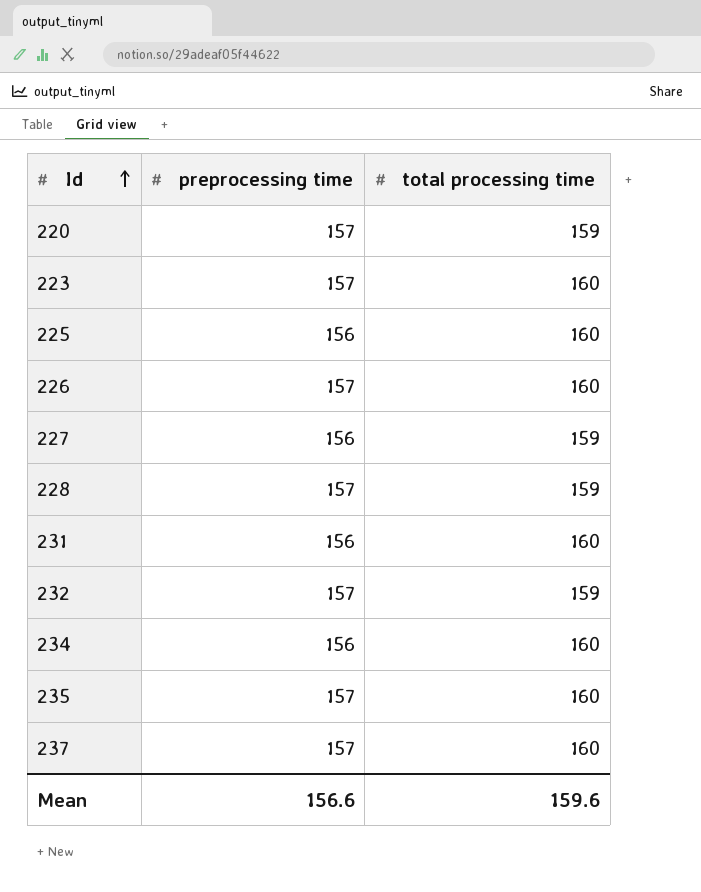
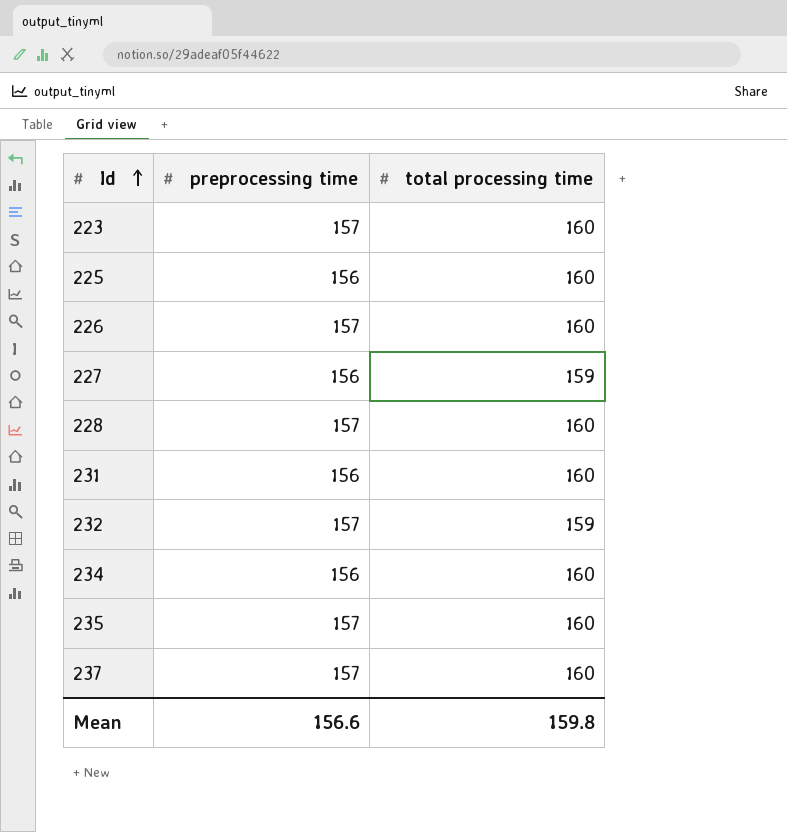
row 220: 157 | 159 -> none
228 | total processing time: 159 -> 160
Mean | total processing time: 159.6 -> 159.8

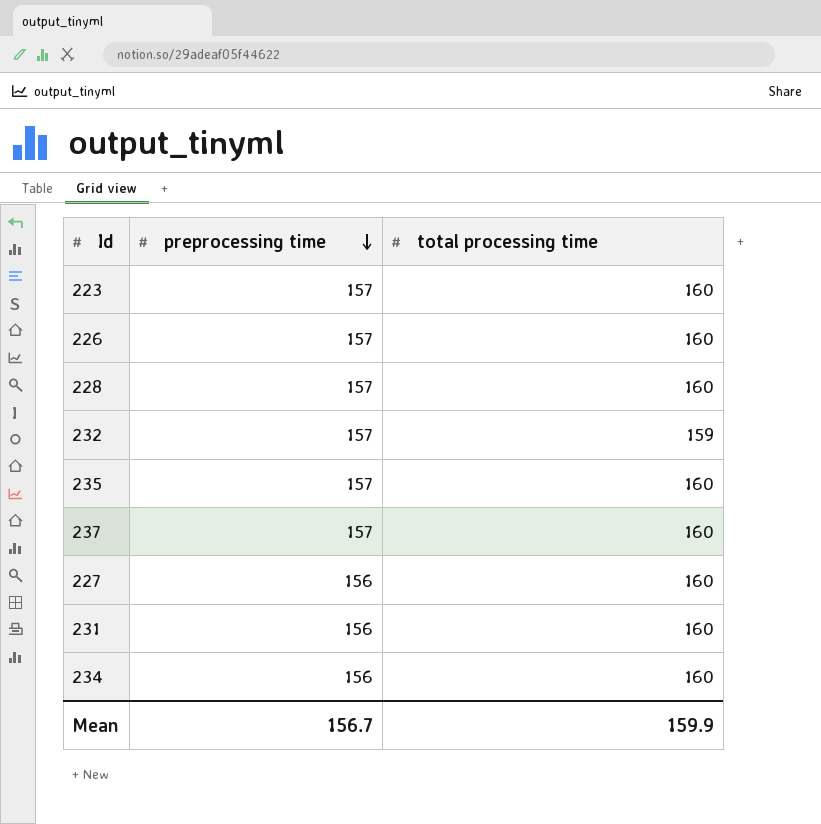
row order: Id ascending -> preprocessing time descending
row 225: 156 | 160 -> none
227 | total processing time: 159 -> 160
Mean | preprocessing time: 156.6 -> 156.7
Mean | total processing time: 159.8 -> 159.9

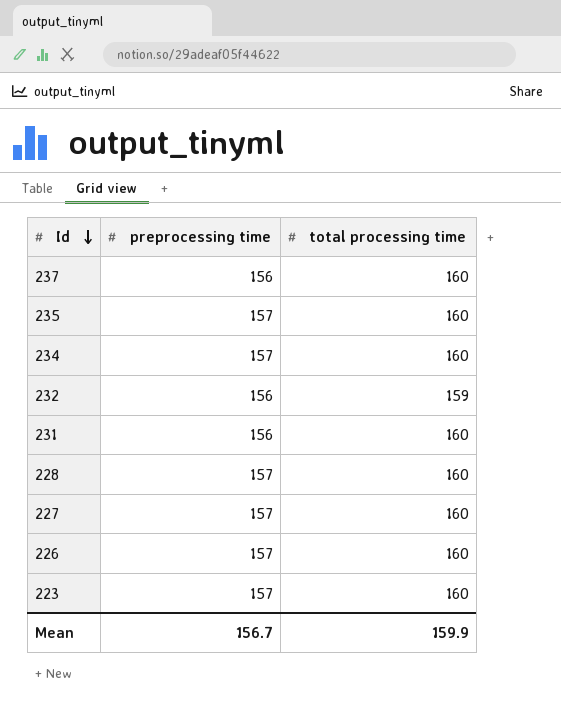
row order: preprocessing time descending -> Id descending
237 | preprocessing time: 157 -> 156
234 | preprocessing time: 156 -> 157
232 | preprocessing time: 157 -> 156
227 | preprocessing time: 156 -> 157

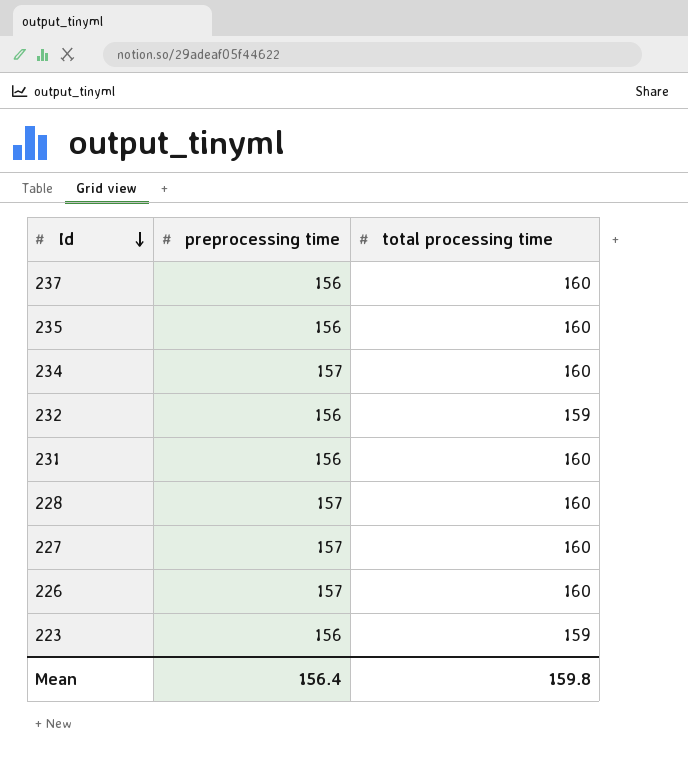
235 | preprocessing time: 157 -> 156
223 | preprocessing time: 157 -> 156
223 | total processing time: 160 -> 159
Mean | preprocessing time: 156.7 -> 156.4
Mean | total processing time: 159.9 -> 159.8

